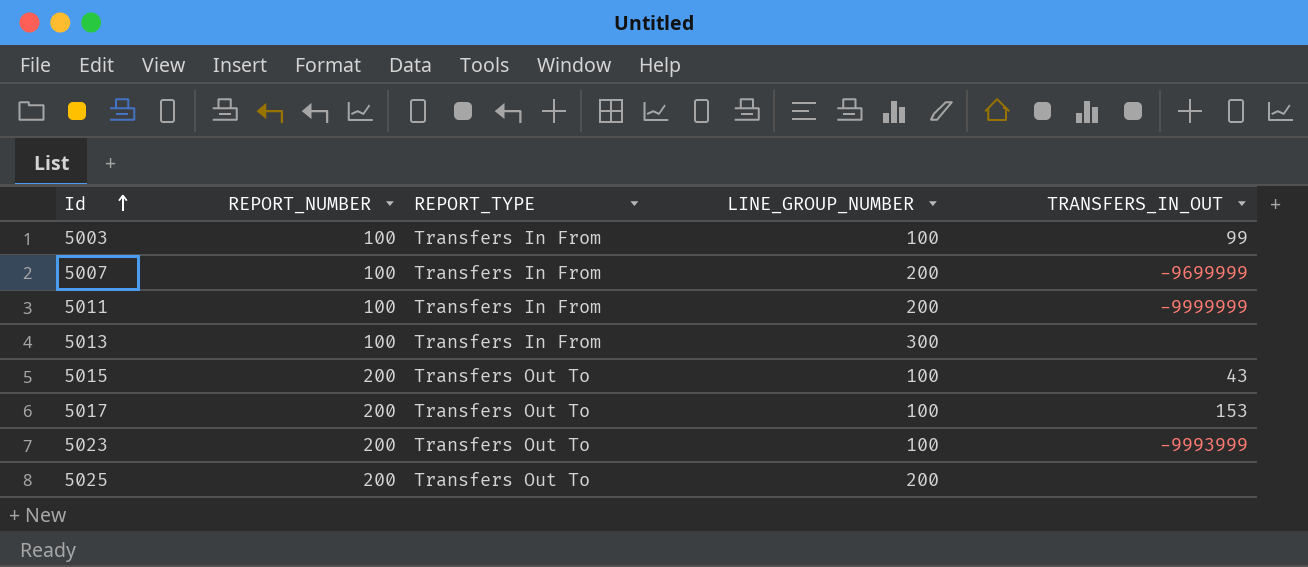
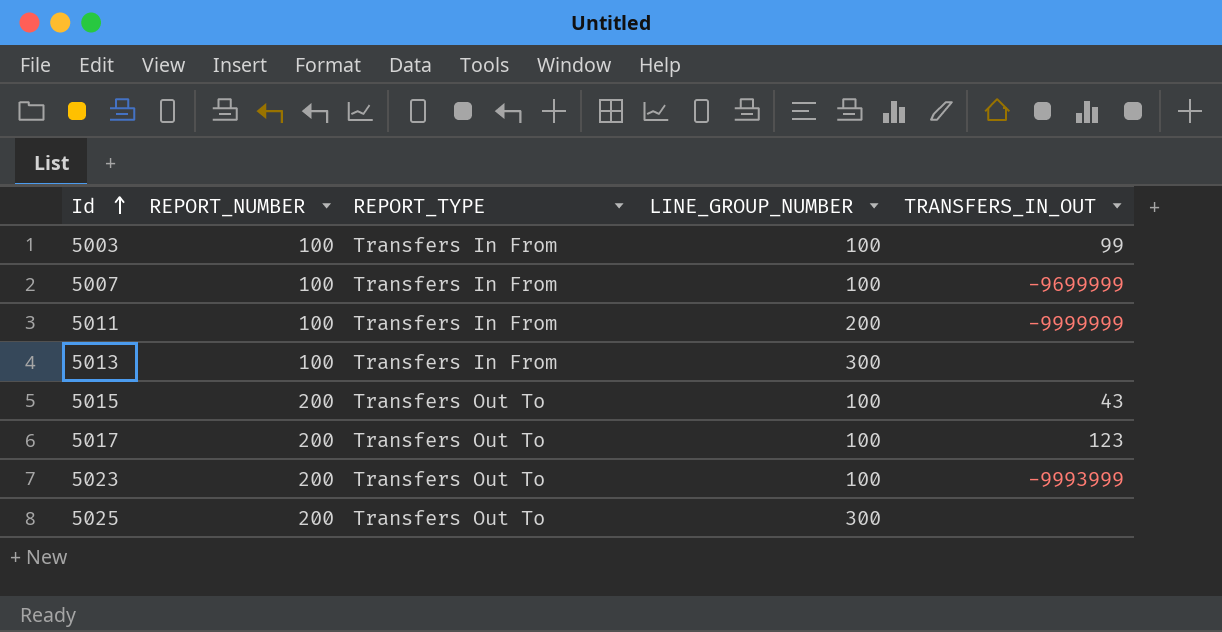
5007 | LINE_GROUP_NUMBER: 200 -> 100
5017 | TRANSFERS_IN_OUT: 153 -> 123
5025 | LINE_GROUP_NUMBER: 200 -> 300

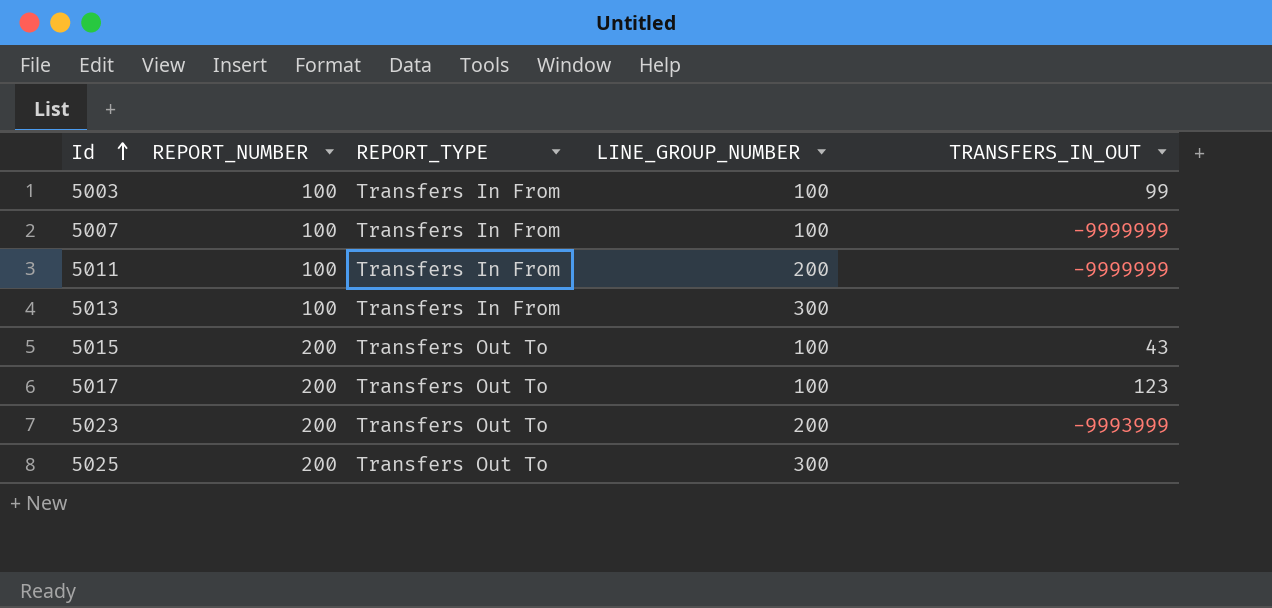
5007 | TRANSFERS_IN_OUT: -9699999 -> -9999999
5023 | LINE_GROUP_NUMBER: 100 -> 200

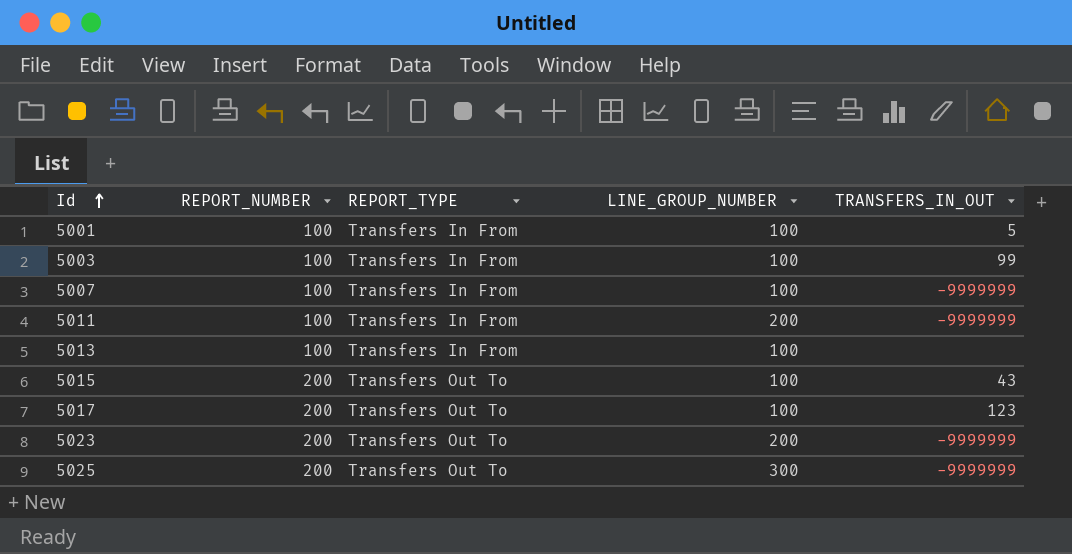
row 5001: none -> 100 | Transfers In From | 100 | 5
5013 | LINE_GROUP_NUMBER: 300 -> 100
5023 | TRANSFERS_IN_OUT: -9993999 -> -9999999
5025 | TRANSFERS_IN_OUT: none -> -9999999

